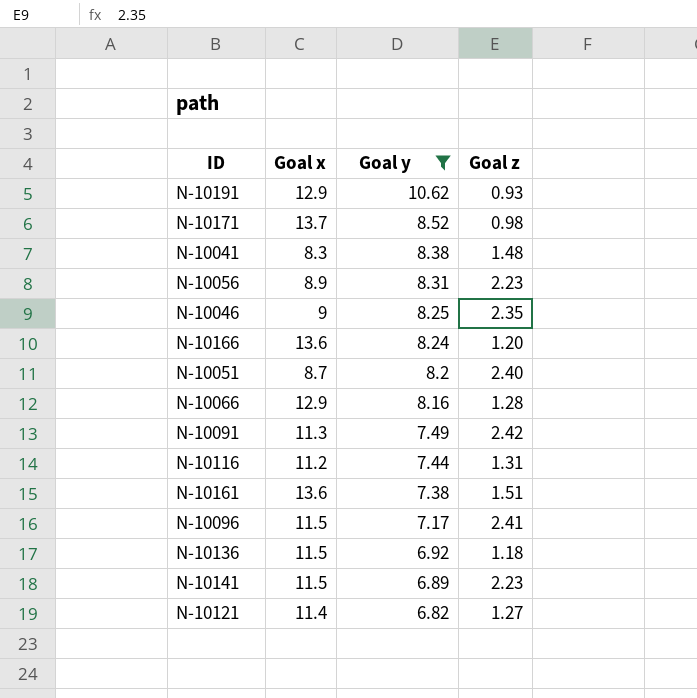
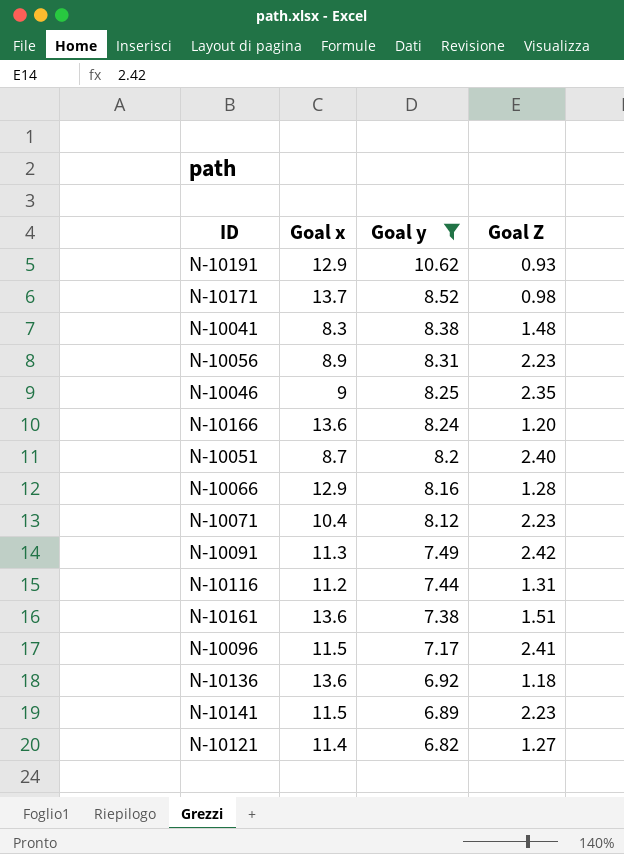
column name: Goal z -> Goal Z
row N-10071: none -> 10.4 | 8.12 | 2.23
N-10136 | Goal x: 11.5 -> 13.6

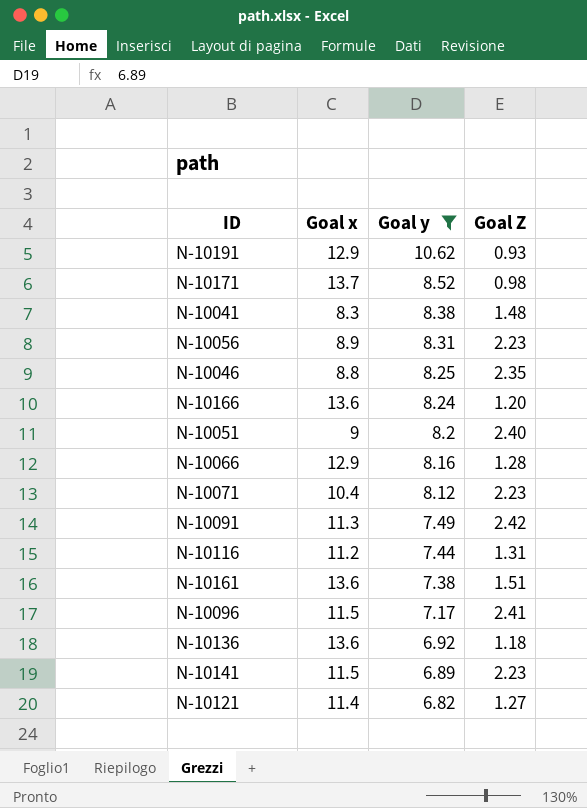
N-10046 | Goal x: 9 -> 8.8
N-10051 | Goal x: 8.7 -> 9

